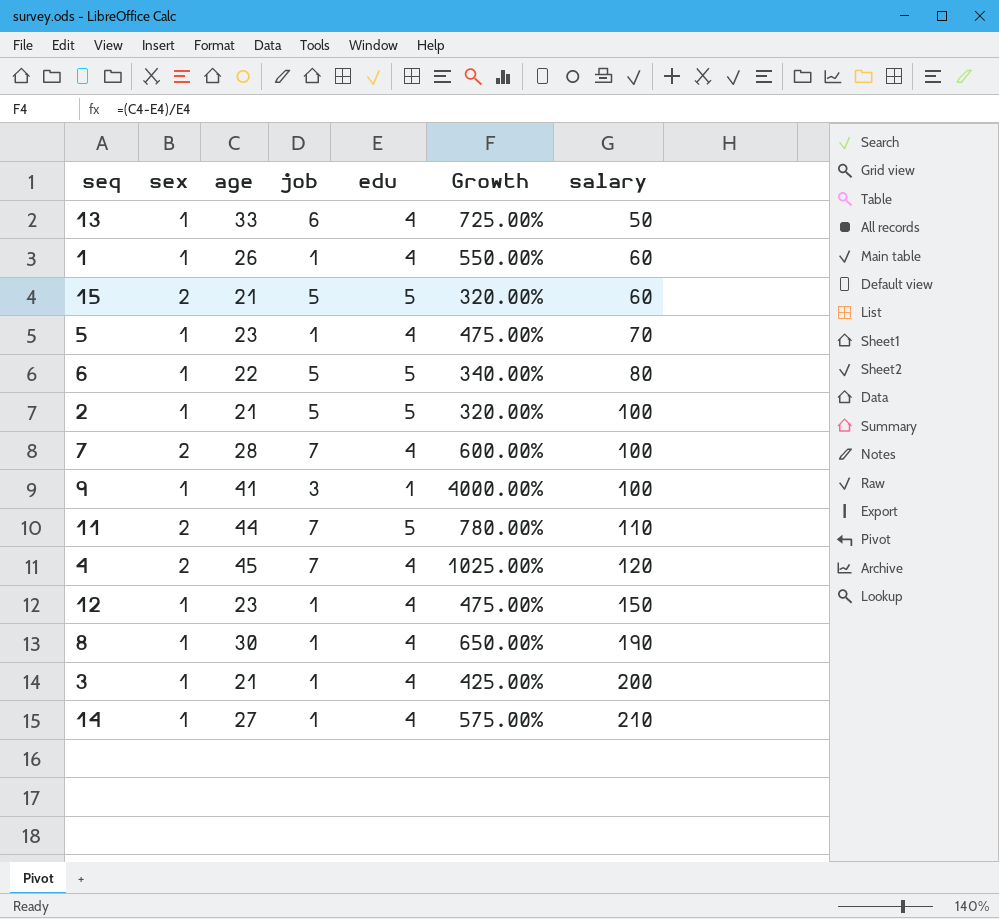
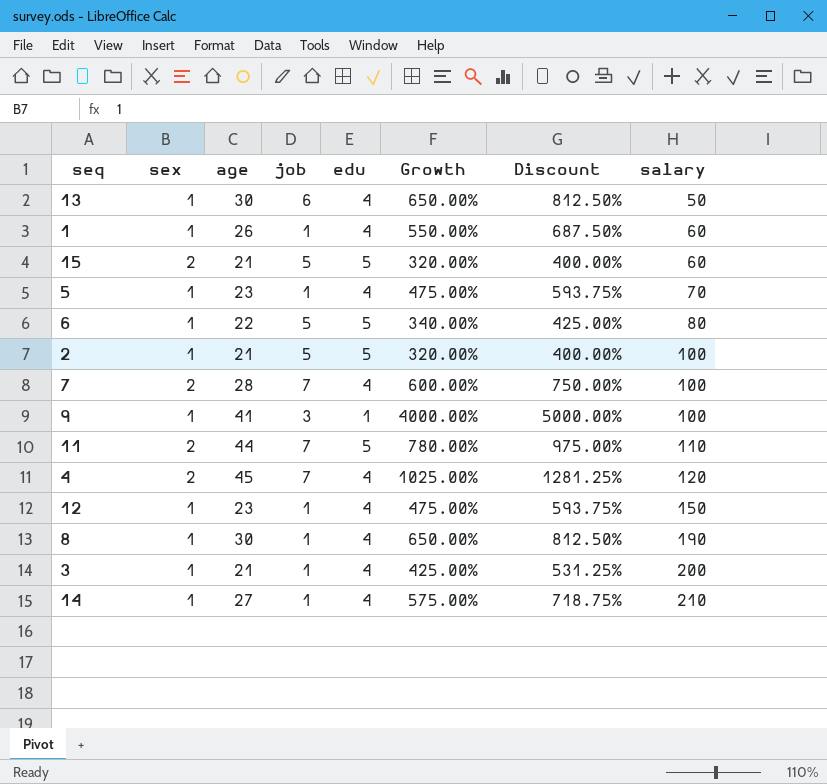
column Discount | formula: none -> [Growth] * 1.25
13 | age: 33 -> 30
13 | Growth: 725.00% -> 650.00%

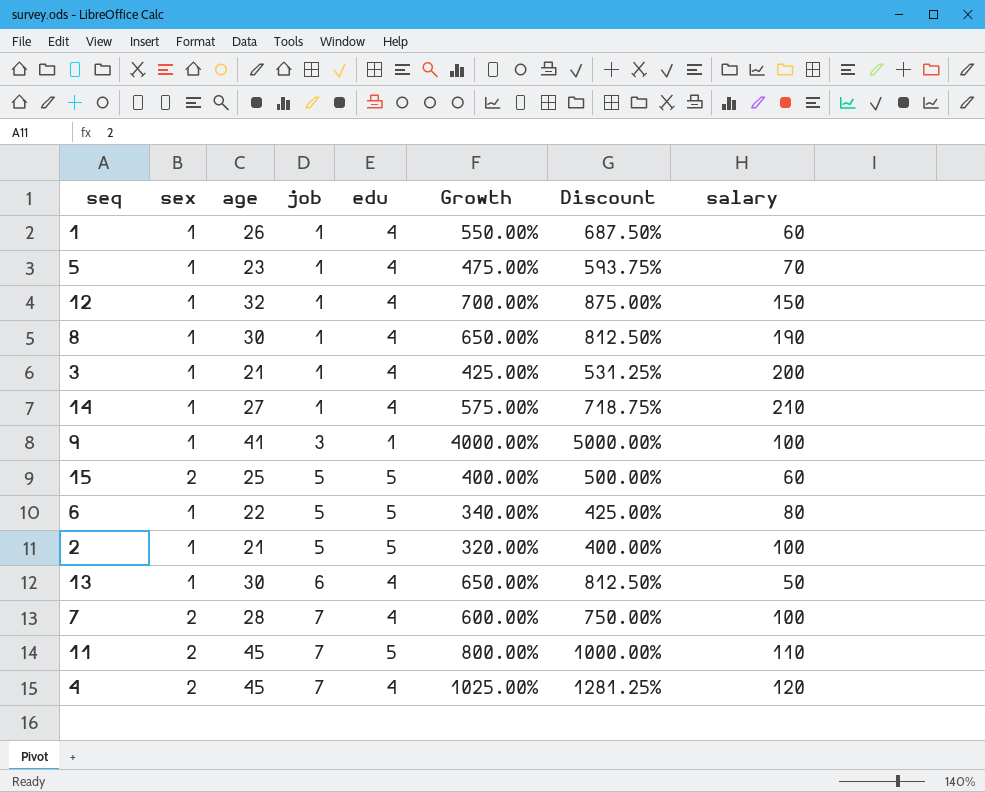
row order: salary ascending -> job ascending
12 | age: 23 -> 32
12 | Growth: 475.00% -> 700.00%
12 | Discount: 593.75% -> 875.00%
15 | age: 21 -> 25
15 | Growth: 320.00% -> 400.00%
15 | Discount: 400.00% -> 500.00%
11 | age: 44 -> 45
11 | Growth: 780.00% -> 800.00%
11 | Discount: 975.00% -> 1000.00%

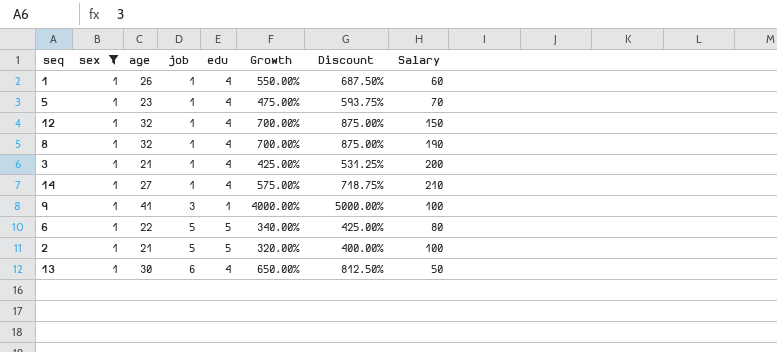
filter: none -> sex = 1
column name: salary -> Salary
8 | age: 30 -> 32
8 | Growth: 650.00% -> 700.00%
8 | Discount: 812.50% -> 875.00%

